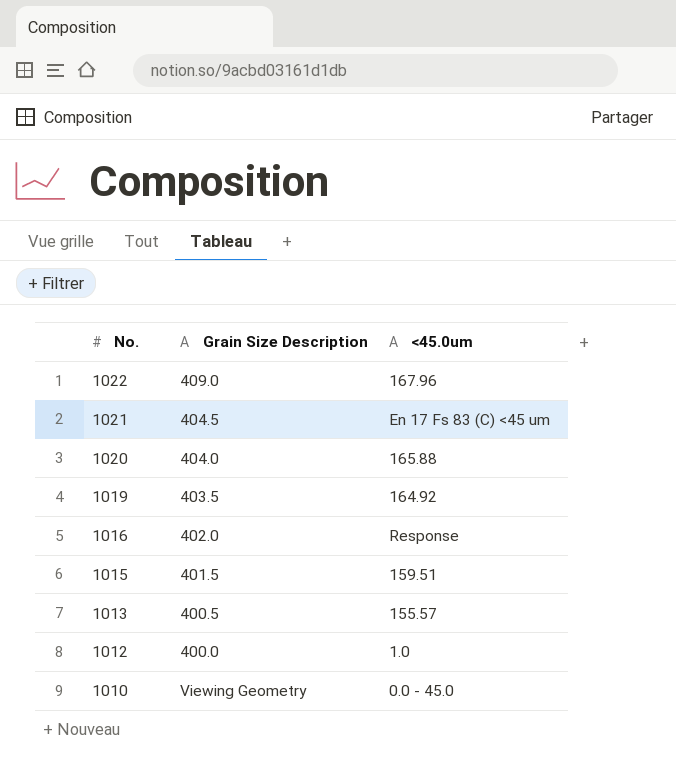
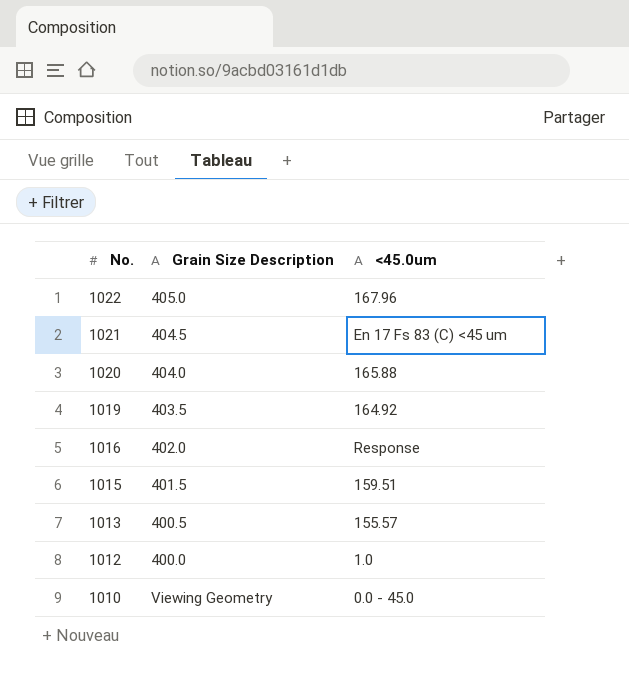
1022 | Grain Size Description: 409.0 -> 405.0

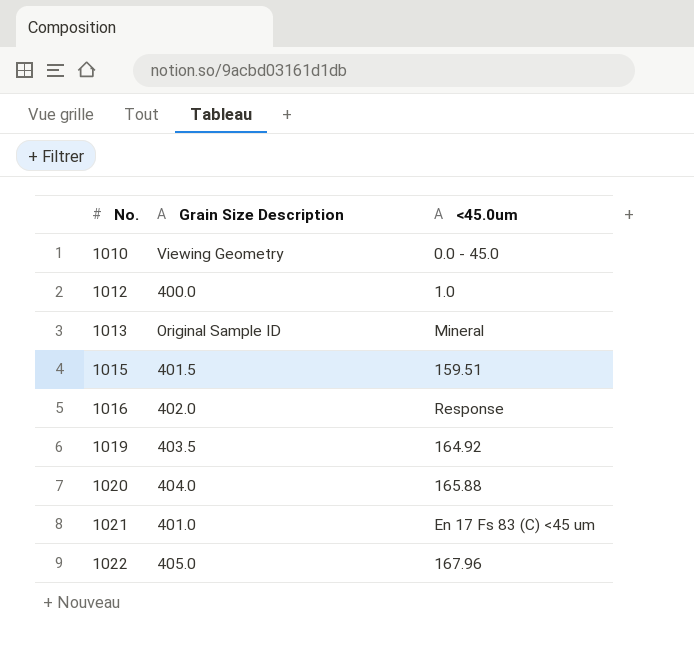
row order: No. descending -> No. ascending
1013 | Grain Size Description: 400.5 -> Original Sample ID
1013 | <45.0um: 155.57 -> Mineral
1021 | Grain Size Description: 404.5 -> 401.0

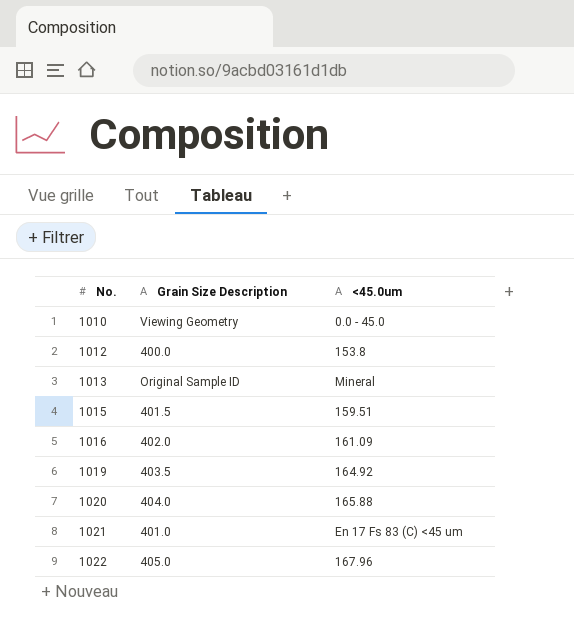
1012 | <45.0um: 1.0 -> 153.8
1016 | <45.0um: Response -> 161.09

